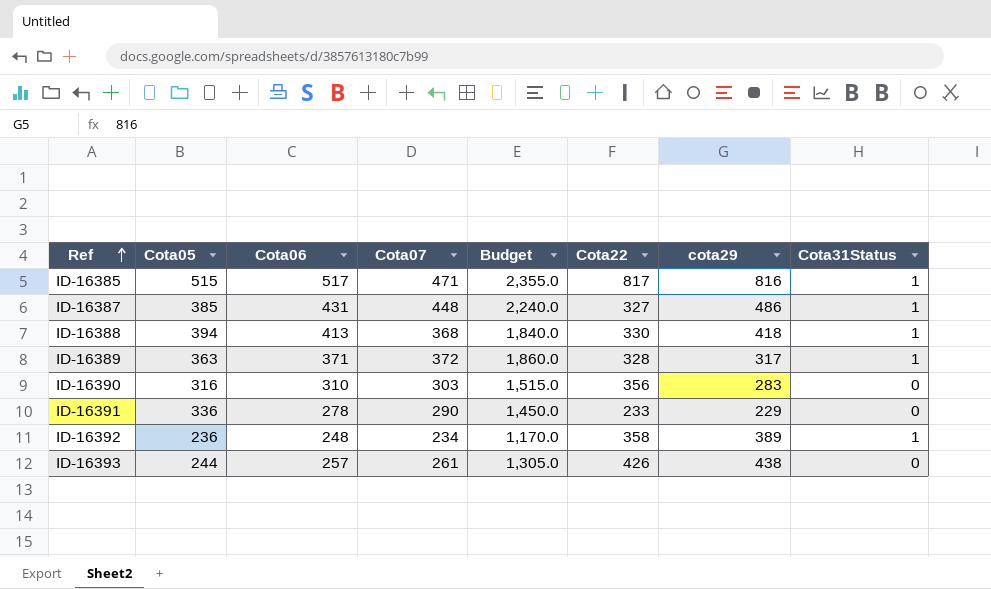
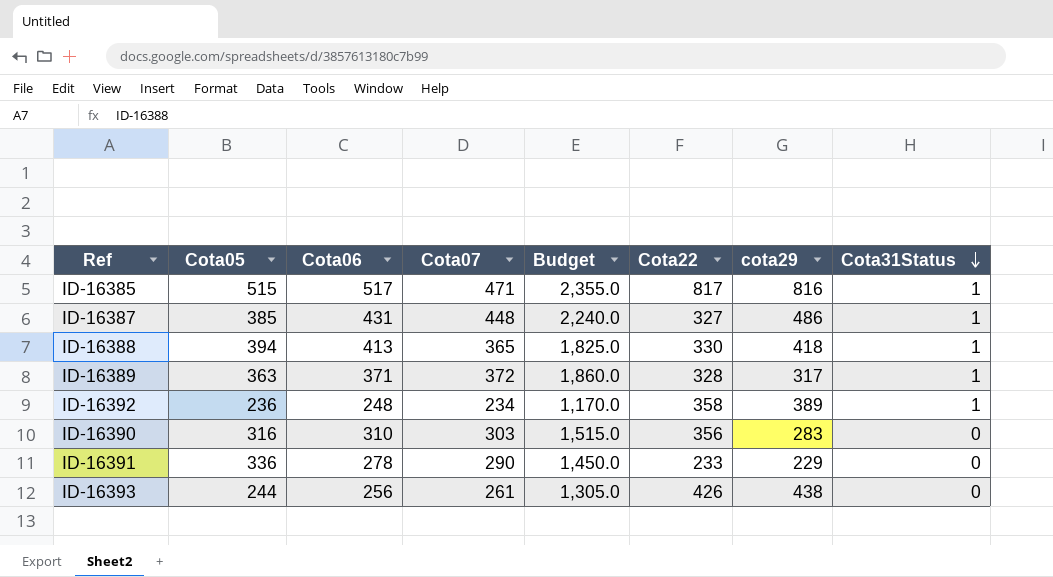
row order: Ref ascending -> Cota31Status descending
ID-16388 | Cota07: 368 -> 365
ID-16388 | Budget: 1,840.0 -> 1,825.0
ID-16393 | Cota06: 257 -> 256

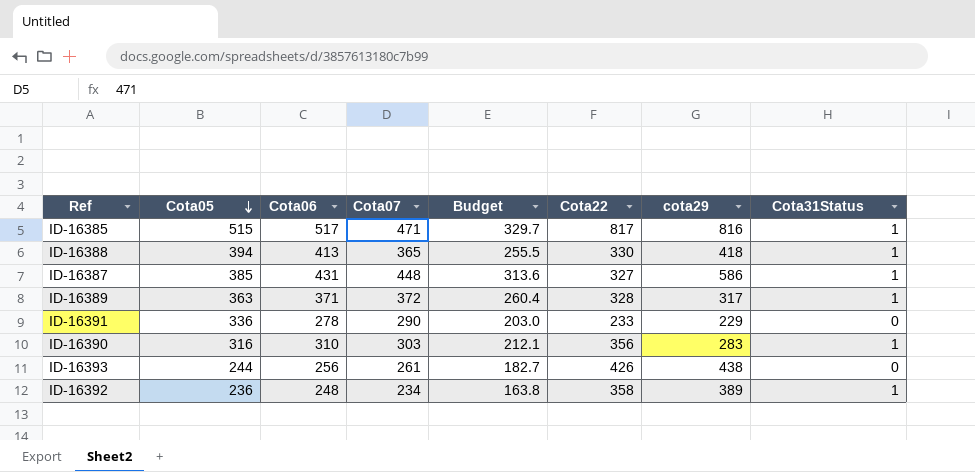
row order: Cota31Status descending -> Cota05 descending
column Budget | formula: [Cota07] * 5 -> [Cota07] * 0.7
ID-16387 | cota29: 486 -> 586
ID-16390 | Cota31Status: 0 -> 1

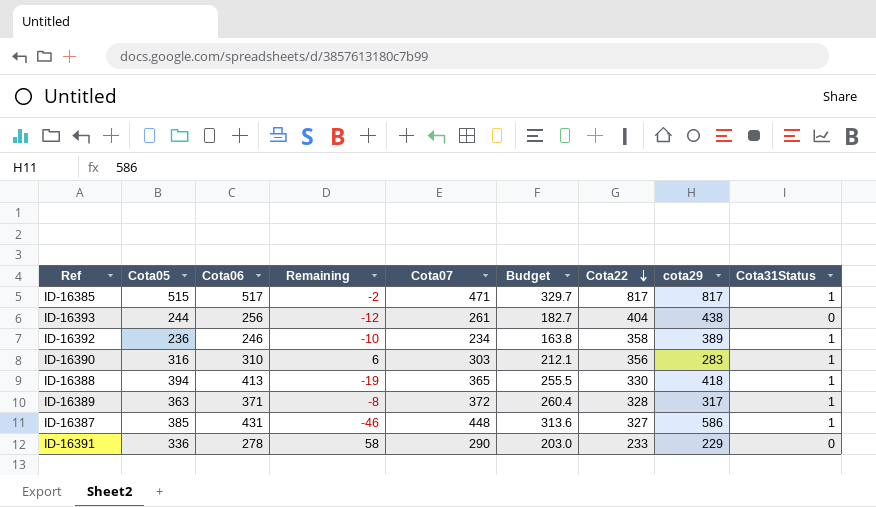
row order: Cota05 descending -> Cota22 descending
column Remaining | formula: none -> [Cota05] - [Cota06]
ID-16385 | cota29: 816 -> 817
ID-16393 | Cota22: 426 -> 404
ID-16392 | Cota06: 248 -> 246

